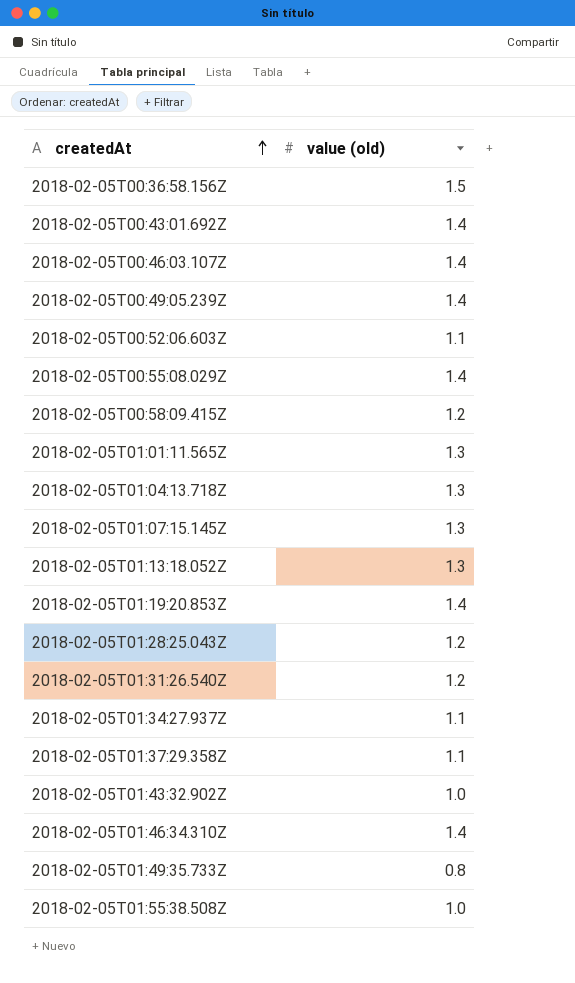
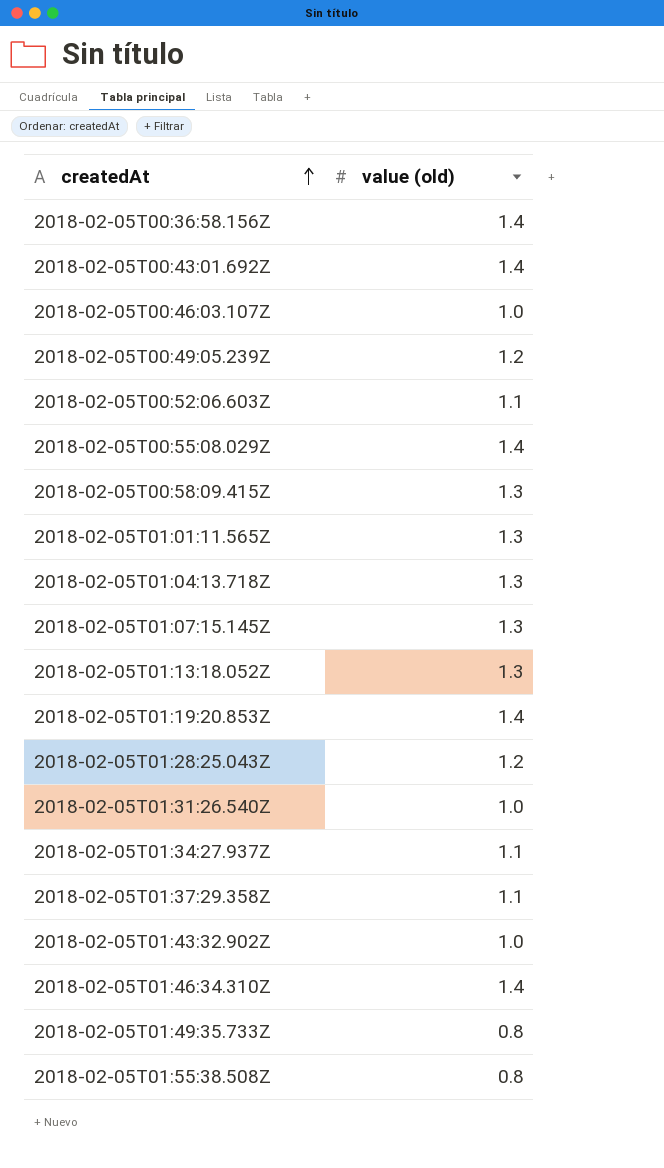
2018-02-05T00:36:58.156Z | value (old): 1.5 -> 1.4
2018-02-05T00:46:03.107Z | value (old): 1.4 -> 1.0
2018-02-05T00:49:05.239Z | value (old): 1.4 -> 1.2
2018-02-05T00:58:09.415Z | value (old): 1.2 -> 1.3
2018-02-05T01:31:26.540Z | value (old): 1.2 -> 1.0
2018-02-05T01:55:38.508Z | value (old): 1.0 -> 0.8

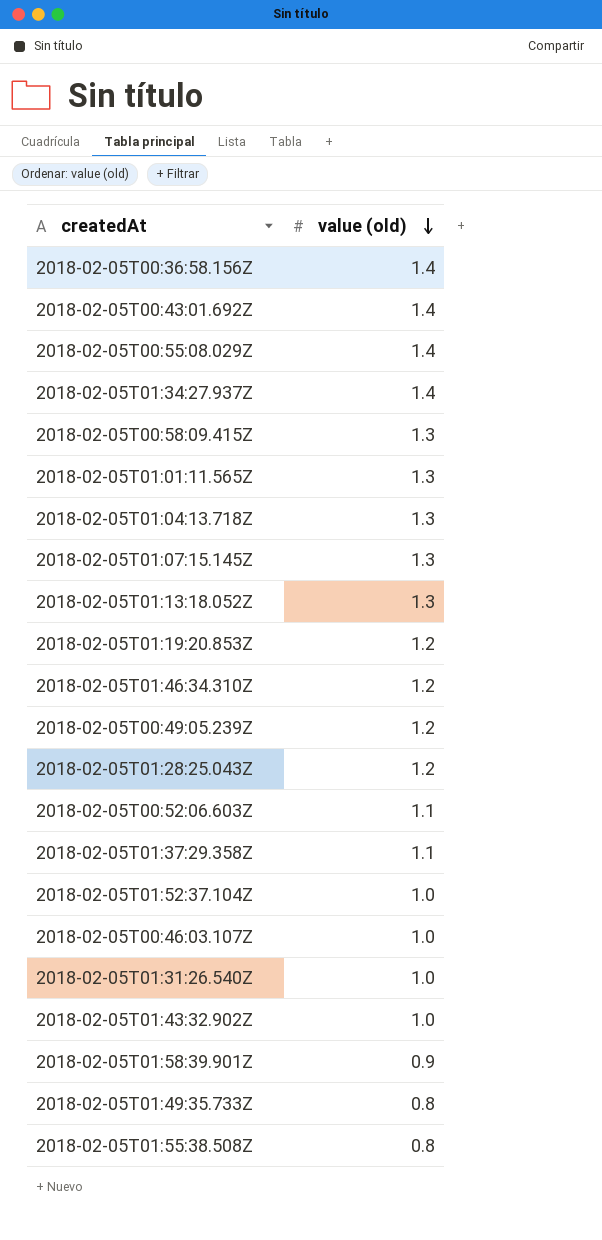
row order: createdAt ascending -> value (old) descending
2018-02-05T01:34:27.937Z | value (old): 1.1 -> 1.4
2018-02-05T01:19:20.853Z | value (old): 1.4 -> 1.2
2018-02-05T01:46:34.310Z | value (old): 1.4 -> 1.2
row 2018-02-05T01:52:37.104Z: none -> 1.0
row 2018-02-05T01:58:39.901Z: none -> 0.9

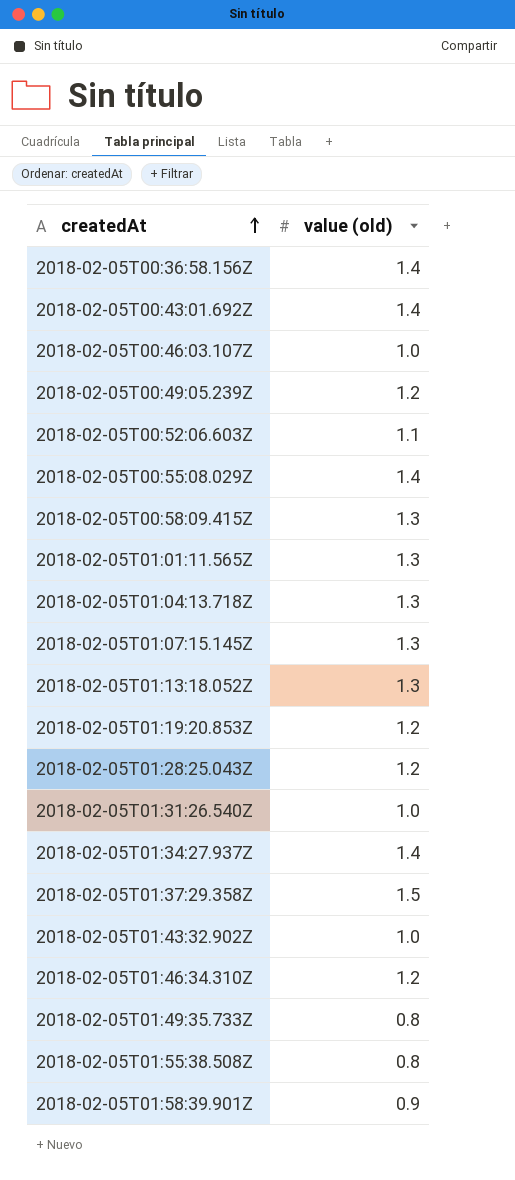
row order: value (old) descending -> createdAt ascending
row 2018-02-05T01:52:37.104Z: 1.0 -> none
2018-02-05T01:37:29.358Z | value (old): 1.1 -> 1.5

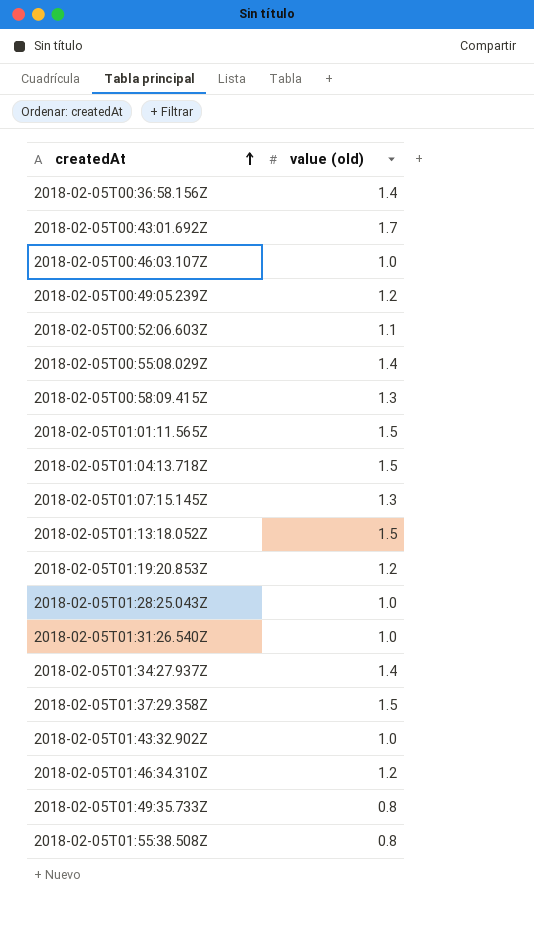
row 2018-02-05T01:58:39.901Z: 0.9 -> none
2018-02-05T00:43:01.692Z | value (old): 1.4 -> 1.7
2018-02-05T01:01:11.565Z | value (old): 1.3 -> 1.5
2018-02-05T01:04:13.718Z | value (old): 1.3 -> 1.5
2018-02-05T01:13:18.052Z | value (old): 1.3 -> 1.5
2018-02-05T01:28:25.043Z | value (old): 1.2 -> 1.0

